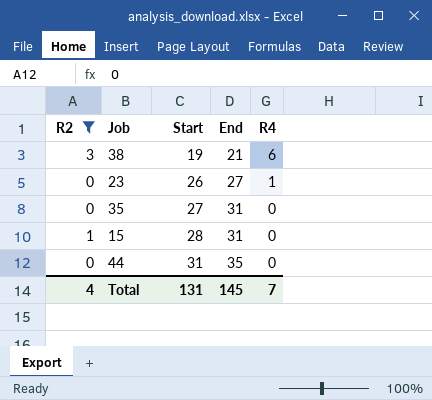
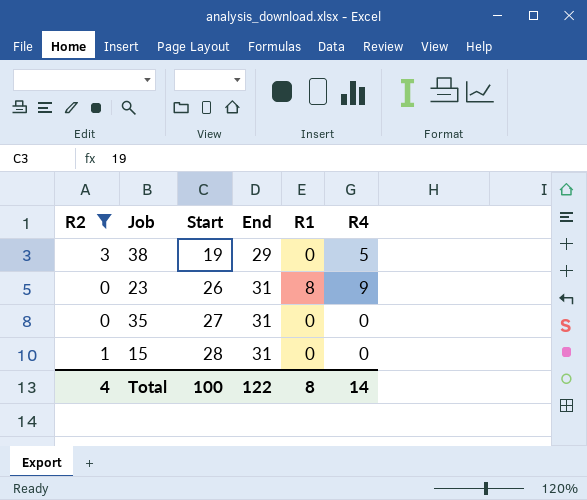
column R1 | position: none -> 5
row 44: 0 | 31 | 35 | 0 -> none
38 | End: 21 -> 29
38 | R4: 6 -> 5
23 | End: 27 -> 31
23 | R4: 1 -> 9
Total | Start: 131 -> 100
Total | End: 145 -> 122
Total | R4: 7 -> 14

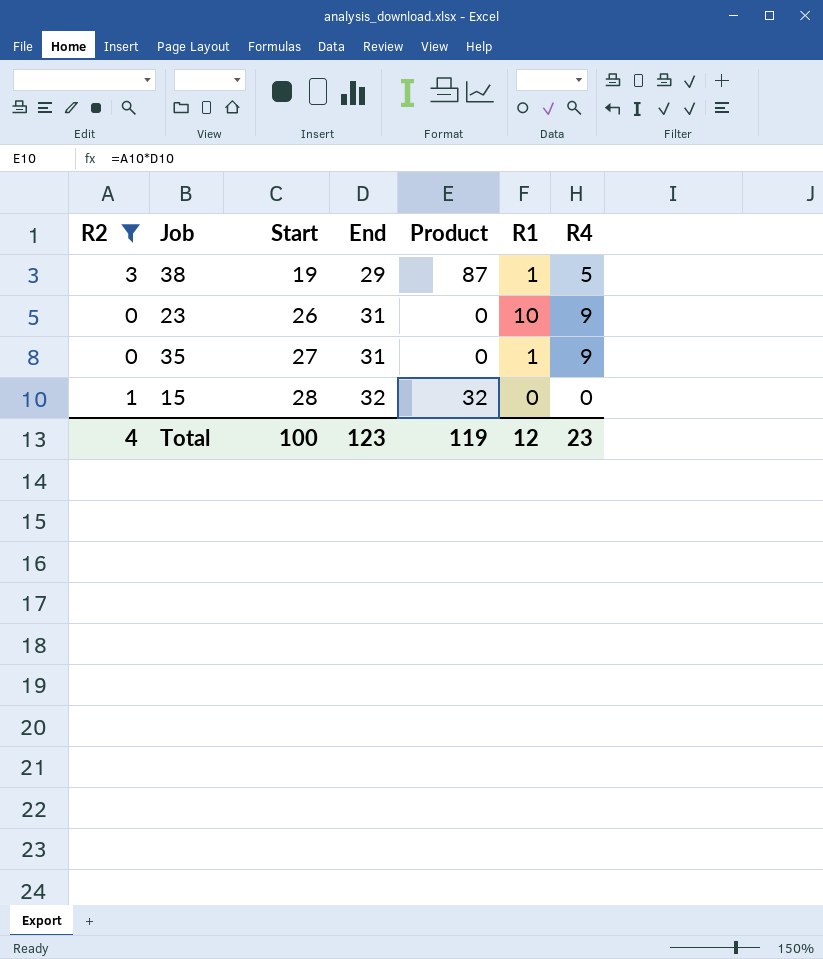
column Product | formula: none -> [R2] * [End]
38 | R1: 0 -> 1
23 | R1: 8 -> 10
35 | R1: 0 -> 1
35 | R4: 0 -> 9
15 | End: 31 -> 32
Total | End: 122 -> 123
Total | R1: 8 -> 12
Total | R4: 14 -> 23

